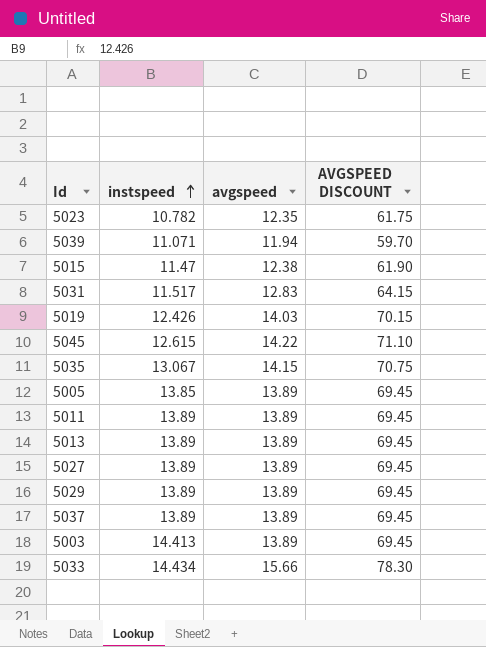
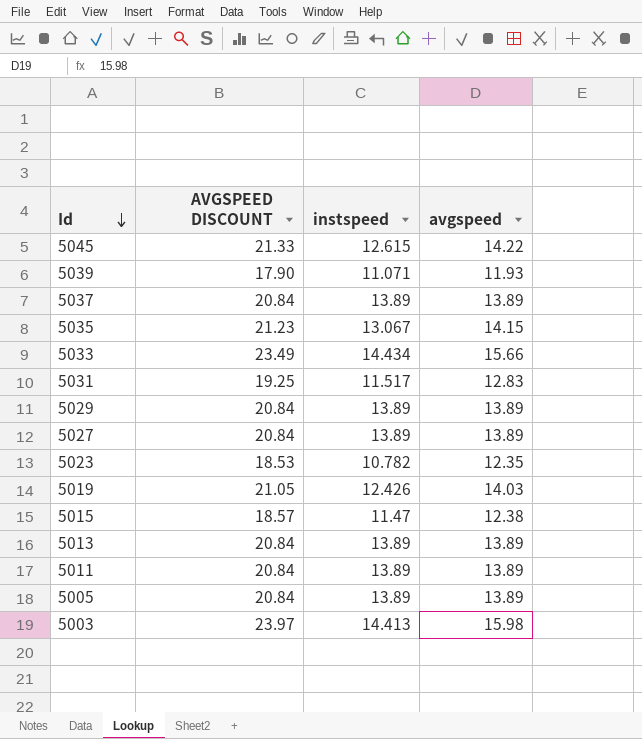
row order: instspeed ascending -> Id descending
column AVGSPEED DISCOUNT | formula: [avgspeed] * 5 -> [avgspeed] * 1.5
column AVGSPEED DISCOUNT | position: 4 -> 2
5039 | avgspeed: 11.94 -> 11.93
5005 | instspeed: 13.85 -> 13.89
5003 | avgspeed: 13.89 -> 15.98

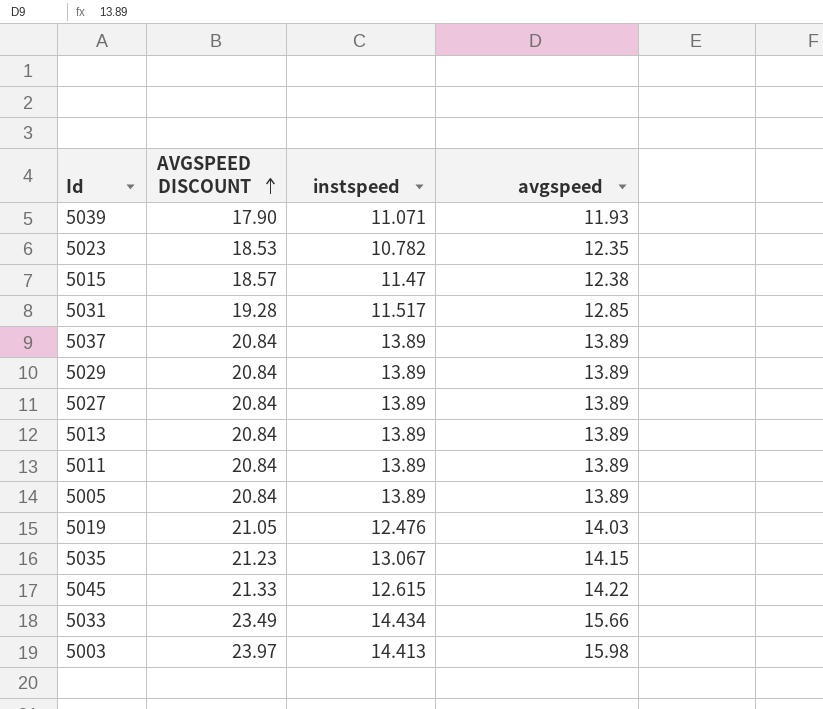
row order: Id descending -> AVGSPEED DISCOUNT ascending
5031 | AVGSPEED DISCOUNT: 19.25 -> 19.28
5031 | avgspeed: 12.83 -> 12.85
5019 | instspeed: 12.426 -> 12.476

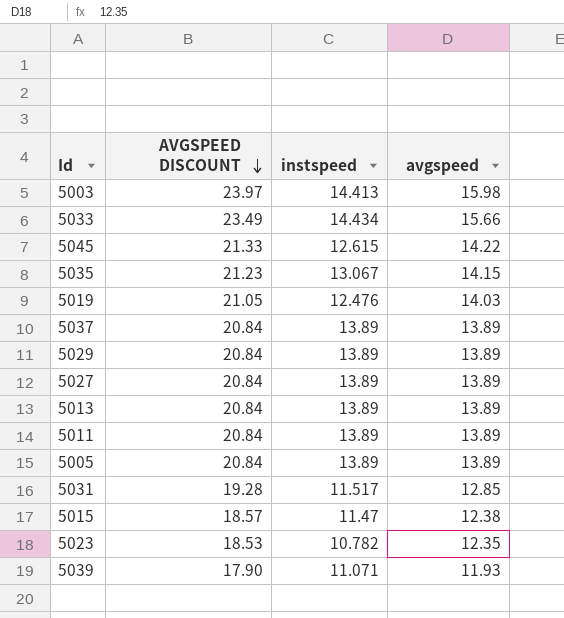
row order: AVGSPEED DISCOUNT ascending -> AVGSPEED DISCOUNT descending

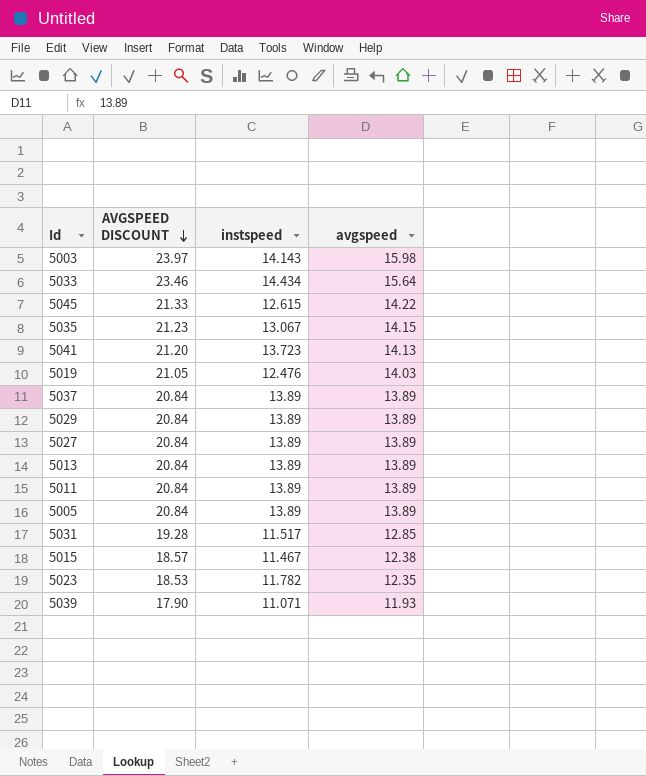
5003 | instspeed: 14.413 -> 14.143
5033 | AVGSPEED DISCOUNT: 23.49 -> 23.46
5033 | avgspeed: 15.66 -> 15.64
row 5041: none -> 21.20 | 13.723 | 14.13
5015 | instspeed: 11.47 -> 11.467
5023 | instspeed: 10.782 -> 11.782

